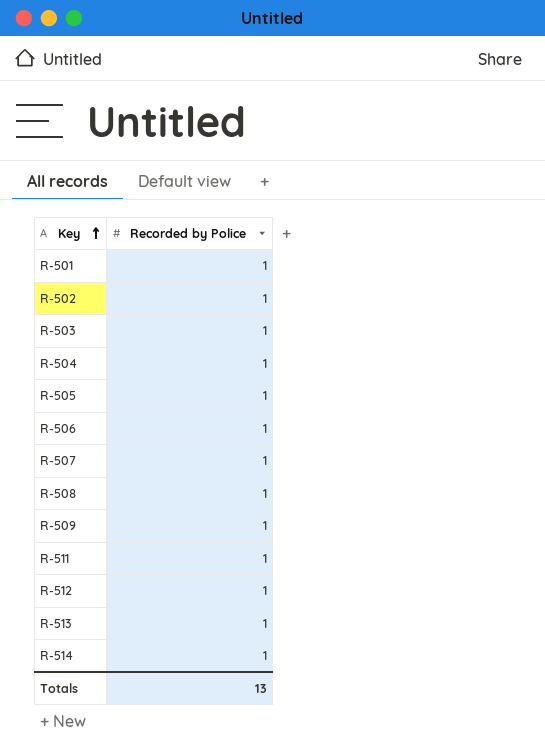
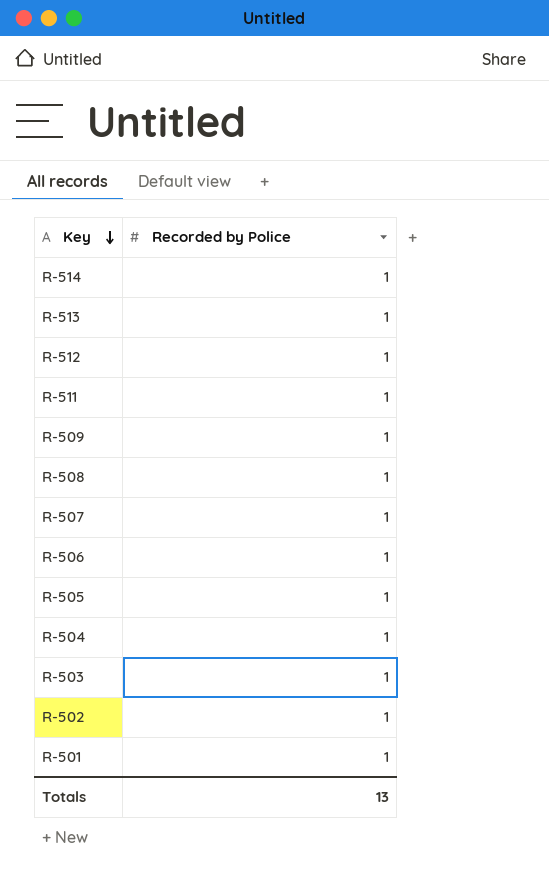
row order: Key ascending -> Key descending

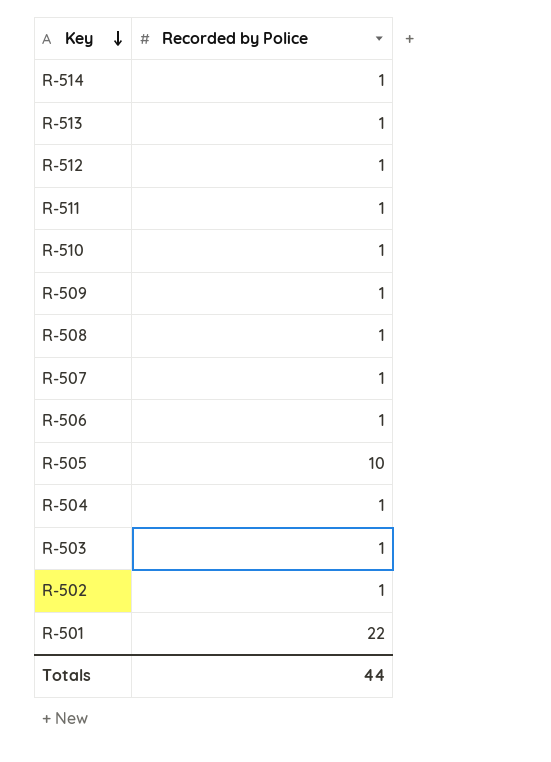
row R-510: none -> 1
R-505 | Recorded by Police: 1 -> 10
R-501 | Recorded by Police: 1 -> 22
Totals | Recorded by Police: 13 -> 44

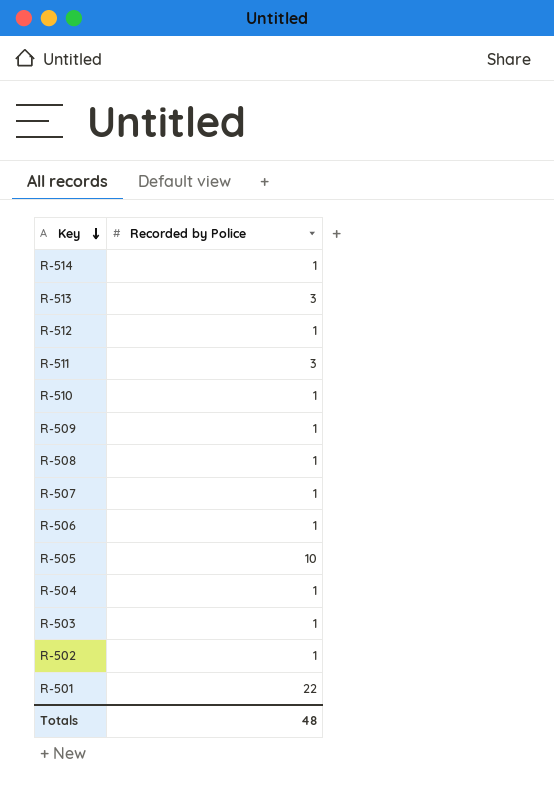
R-513 | Recorded by Police: 1 -> 3
R-511 | Recorded by Police: 1 -> 3
Totals | Recorded by Police: 44 -> 48

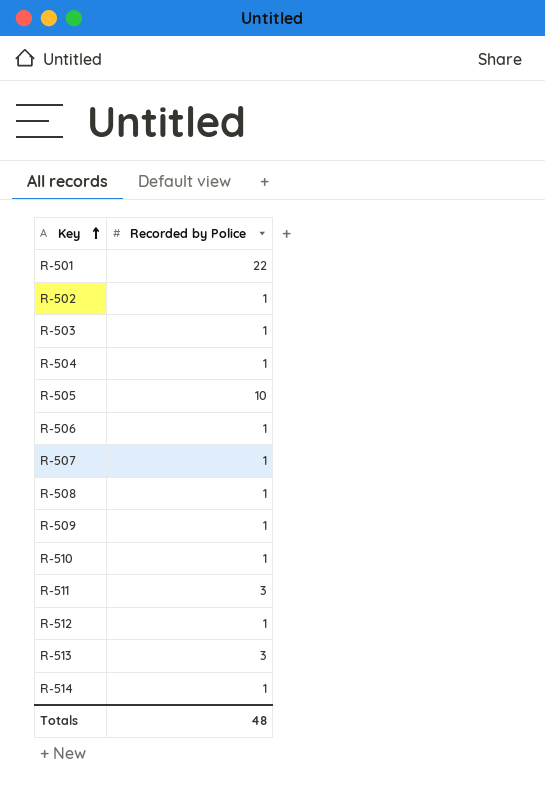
row order: Key descending -> Key ascending

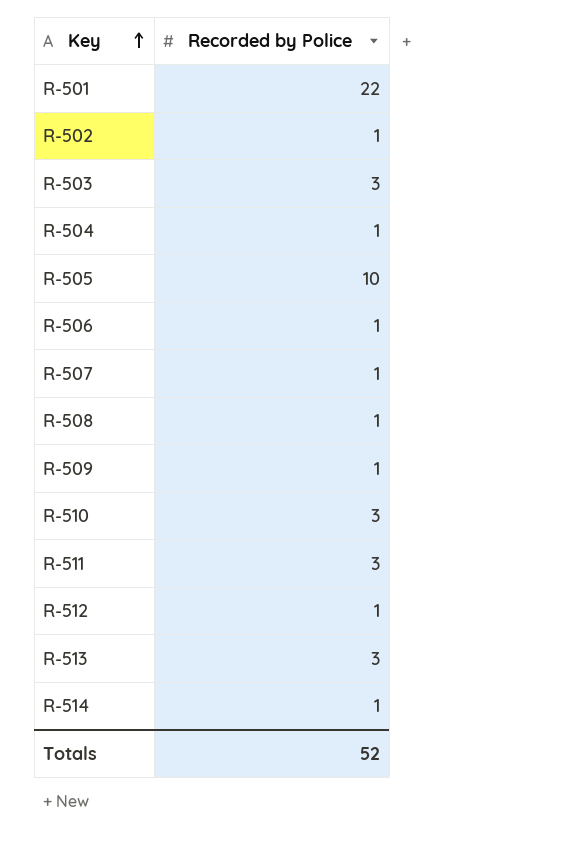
R-503 | Recorded by Police: 1 -> 3
R-510 | Recorded by Police: 1 -> 3
Totals | Recorded by Police: 48 -> 52

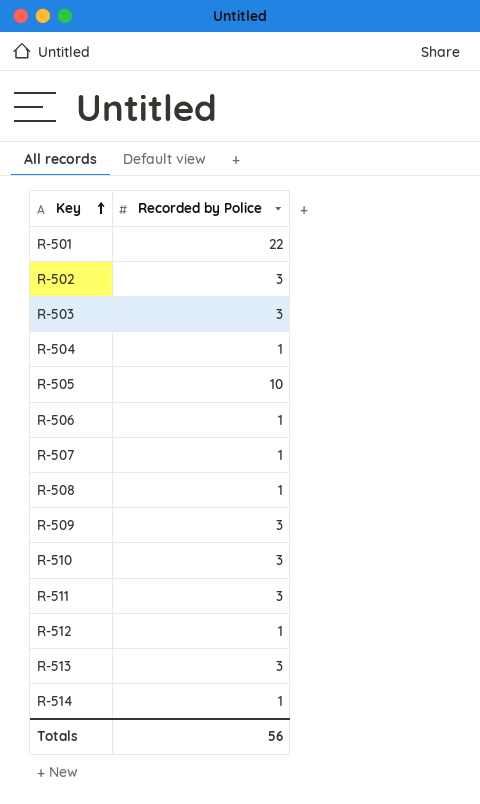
R-502 | Recorded by Police: 1 -> 3
R-509 | Recorded by Police: 1 -> 3
Totals | Recorded by Police: 52 -> 56

